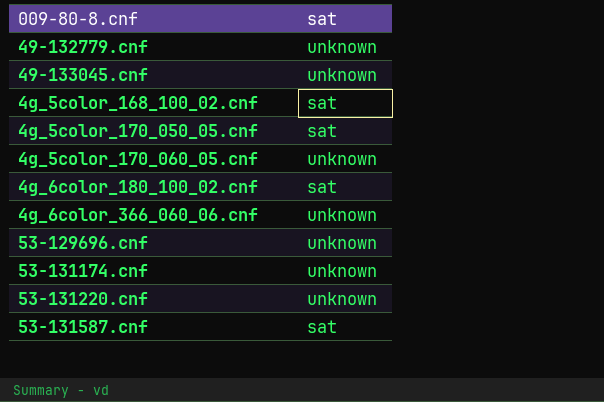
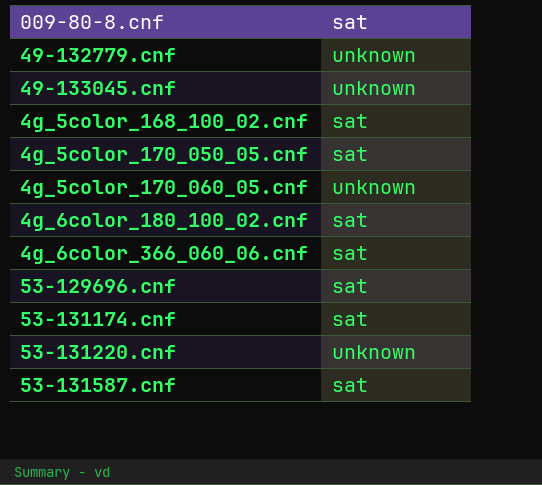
4g_6color_366_060_06.cnf | sat: unknown -> sat
53-129696.cnf | sat: unknown -> sat
53-131174.cnf | sat: unknown -> sat

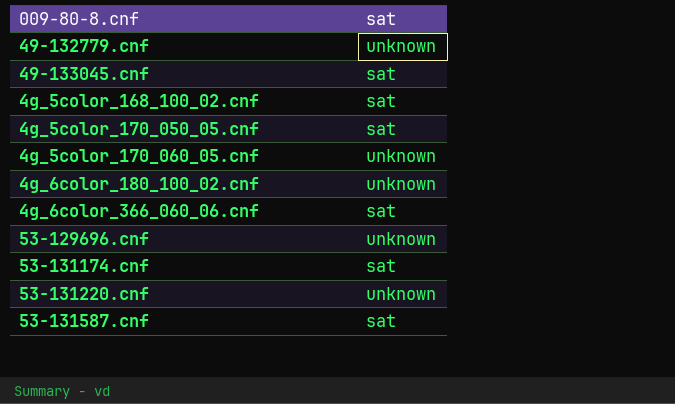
49-133045.cnf | sat: unknown -> sat
4g_6color_180_100_02.cnf | sat: sat -> unknown
53-129696.cnf | sat: sat -> unknown

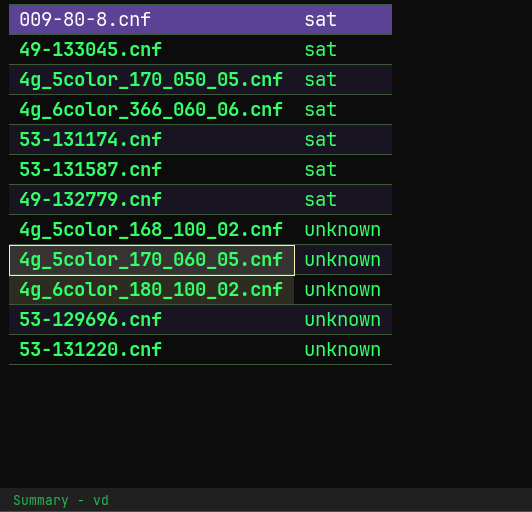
row order: none -> sat ascending
49-132779.cnf | sat: unknown -> sat
4g_5color_168_100_02.cnf | sat: sat -> unknown

